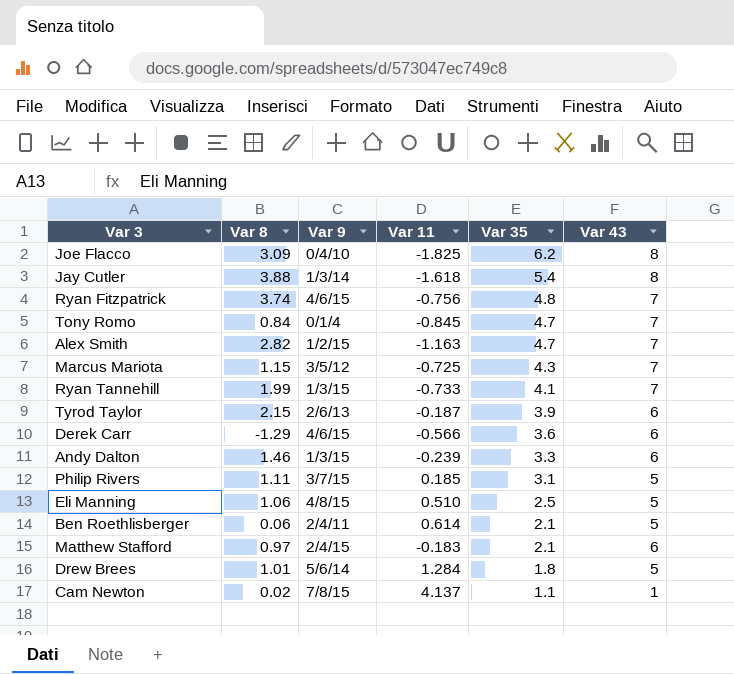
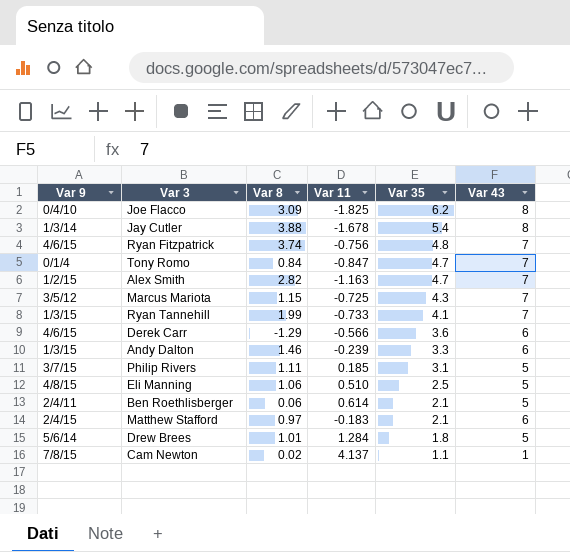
column Var 9 | position: 3 -> 1
row Tyrod Taylor: 2.15 | 2/6/13 | -0.187 | 3.9 | 6 -> none
Jay Cutler | Var 11: -1.618 -> -1.678
Tony Romo | Var 11: -0.845 -> -0.847

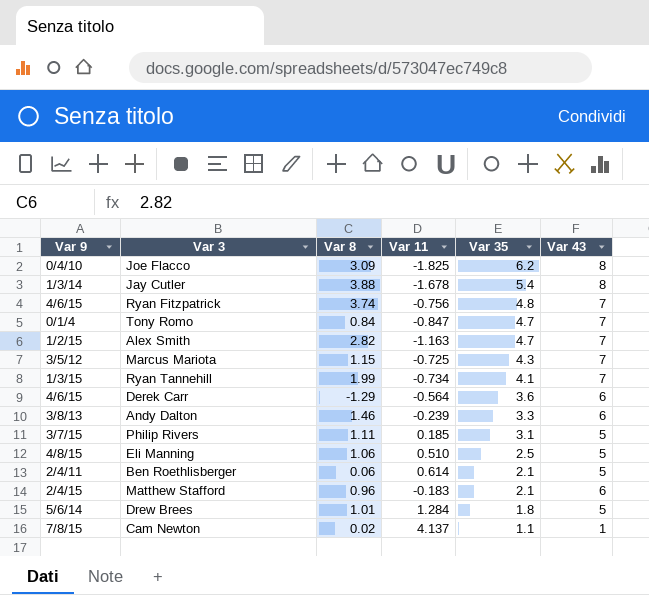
Ryan Tannehill | Var 11: -0.733 -> -0.734
Derek Carr | Var 11: -0.566 -> -0.564
Andy Dalton | Var 9: 1/3/15 -> 3/8/13
Matthew Stafford | Var 8: 0.97 -> 0.96

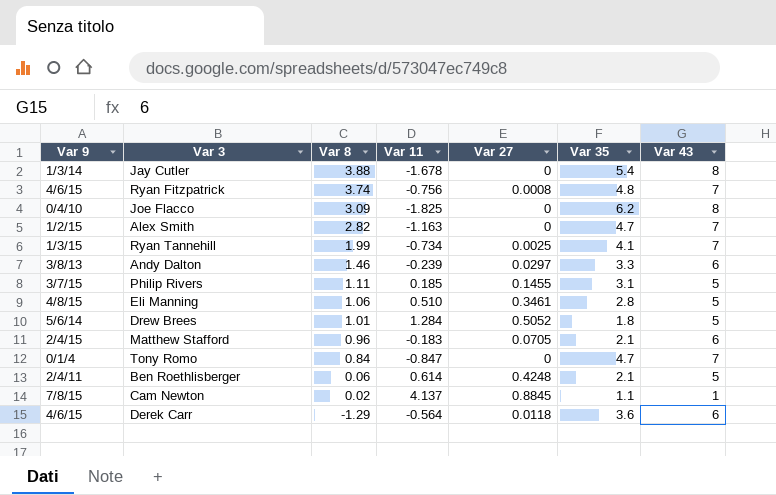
row order: Var 35 descending -> Var 8 descending
column Var 27 | position: none -> 5
row Marcus Mariota: 3/5/12 | 1.15 | -0.725 | 4.3 | 7 -> none
Eli Manning | Var 35: 2.5 -> 2.8

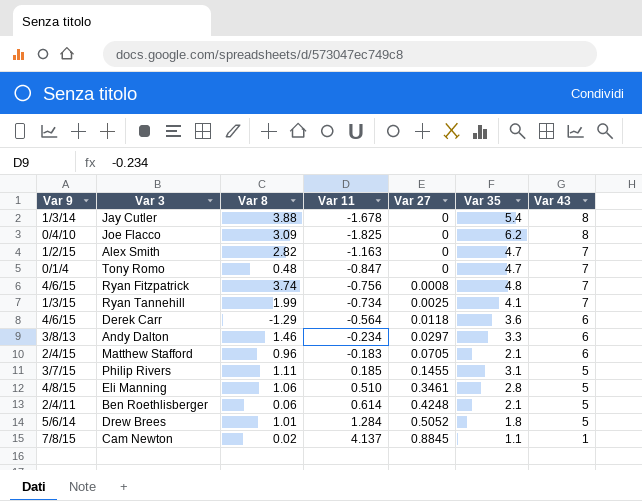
row order: Var 8 descending -> Var 27 ascending
Tony Romo | Var 8: 0.84 -> 0.48
Andy Dalton | Var 11: -0.239 -> -0.234

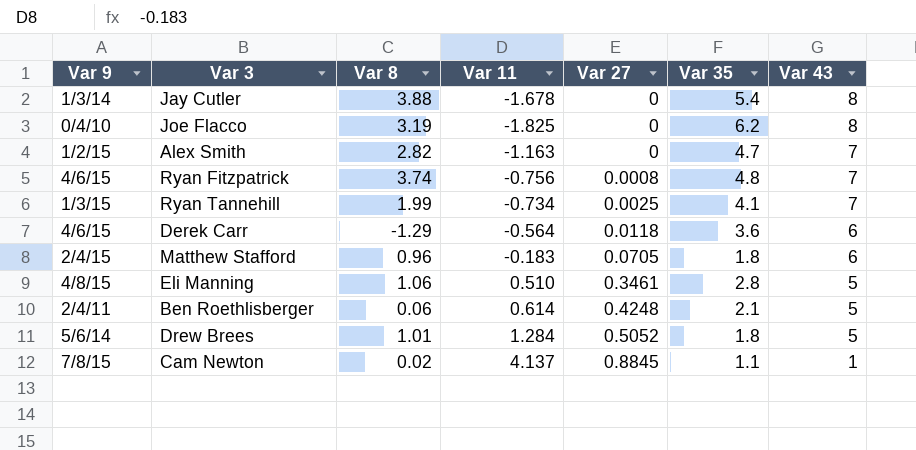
row Tony Romo: 0/1/4 | 0.48 | -0.847 | 0 | 4.7 | 7 -> none
row Andy Dalton: 3/8/13 | 1.46 | -0.234 | 0.0297 | 3.3 | 6 -> none
row Philip Rivers: 3/7/15 | 1.11 | 0.185 | 0.1455 | 3.1 | 5 -> none
Joe Flacco | Var 8: 3.09 -> 3.19
Matthew Stafford | Var 35: 2.1 -> 1.8

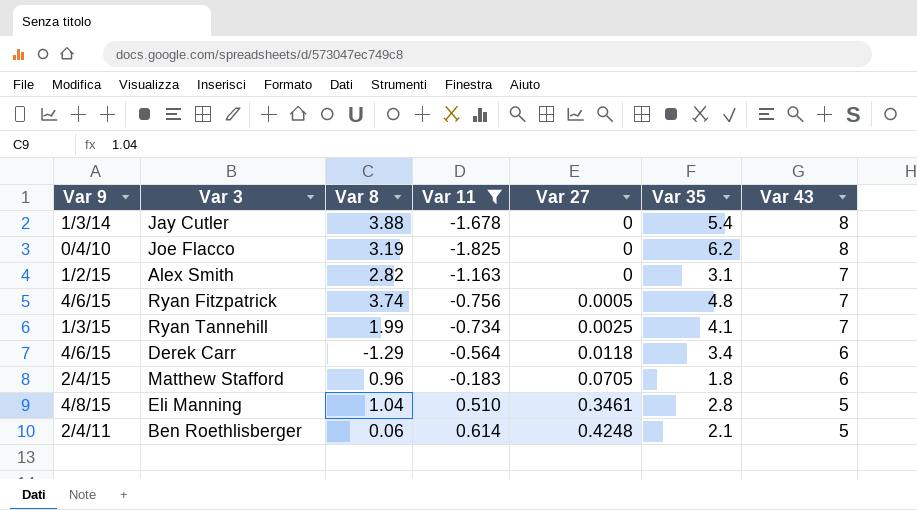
filter: none -> Var 11 <= 0.614
Alex Smith | Var 35: 4.7 -> 3.1
Ryan Fitzpatrick | Var 27: 0.0008 -> 0.0005
Derek Carr | Var 35: 3.6 -> 3.4
Eli Manning | Var 8: 1.06 -> 1.04

